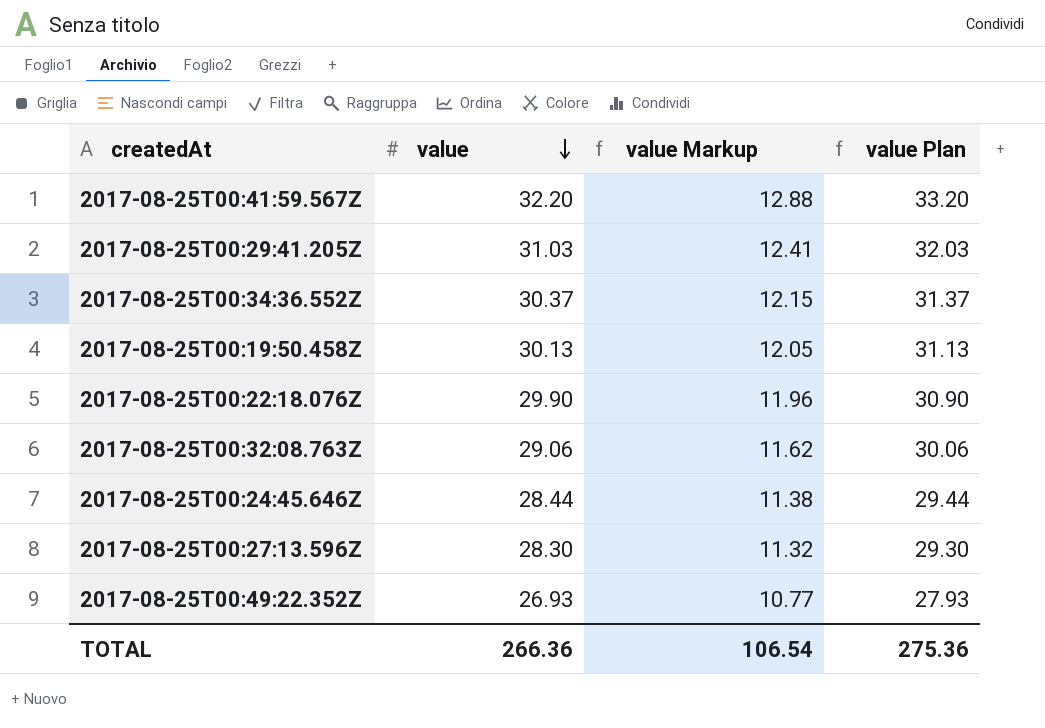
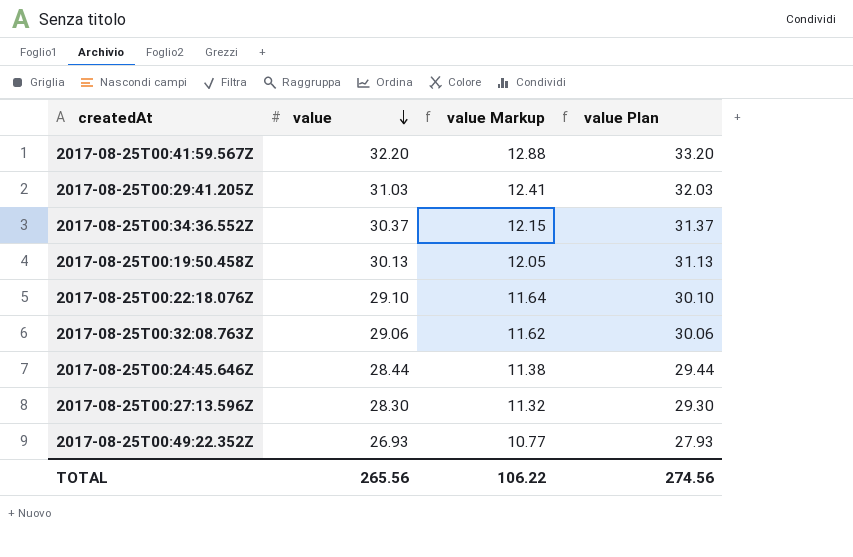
2017-08-25T00:22:18.076Z | value: 29.90 -> 29.10
2017-08-25T00:22:18.076Z | value Markup: 11.96 -> 11.64
2017-08-25T00:22:18.076Z | value Plan: 30.90 -> 30.10
TOTAL | value: 266.36 -> 265.56
TOTAL | value Markup: 106.54 -> 106.22
TOTAL | value Plan: 275.36 -> 274.56

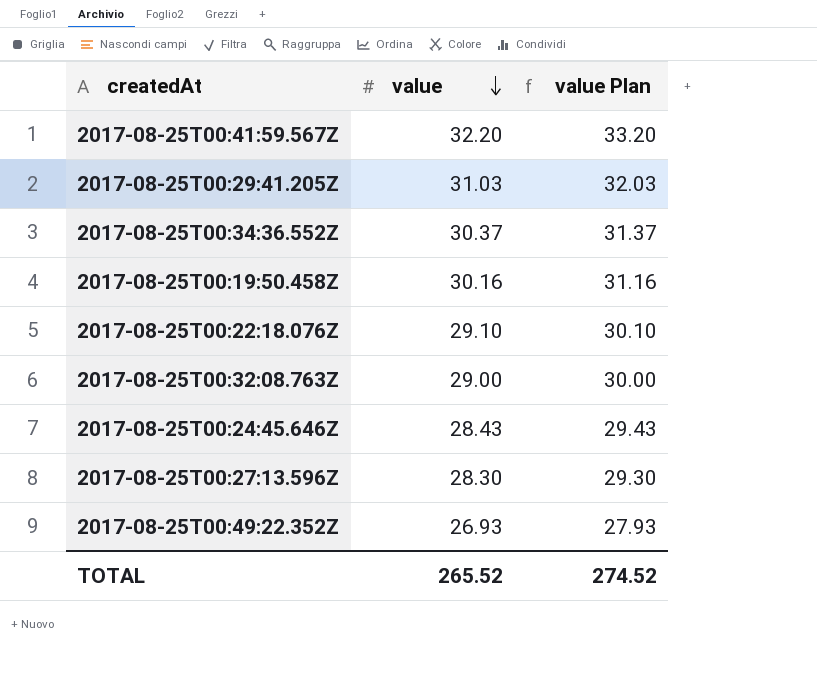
column value Markup | formula: [value] * 0.4 -> none
2017-08-25T00:19:50.458Z | value: 30.13 -> 30.16
2017-08-25T00:19:50.458Z | value Plan: 31.13 -> 31.16
2017-08-25T00:32:08.763Z | value: 29.06 -> 29.00
2017-08-25T00:32:08.763Z | value Plan: 30.06 -> 30.00
2017-08-25T00:24:45.646Z | value: 28.44 -> 28.43
2017-08-25T00:24:45.646Z | value Plan: 29.44 -> 29.43
TOTAL | value: 265.56 -> 265.52
TOTAL | value Plan: 274.56 -> 274.52

